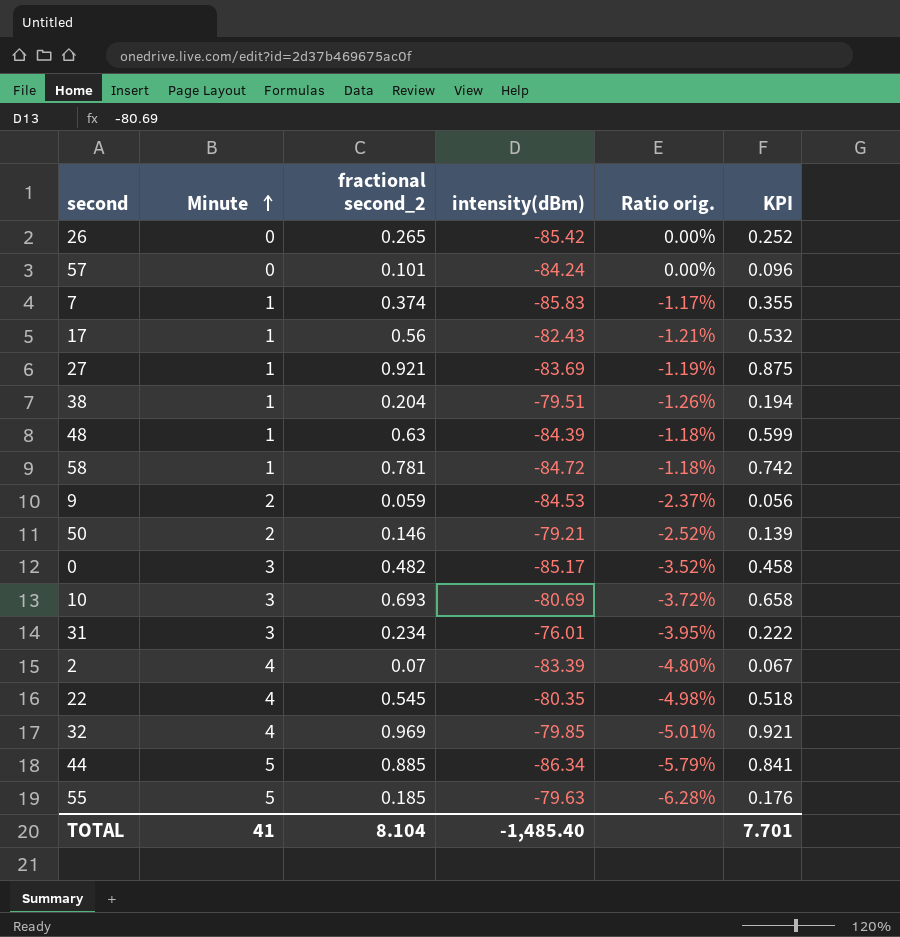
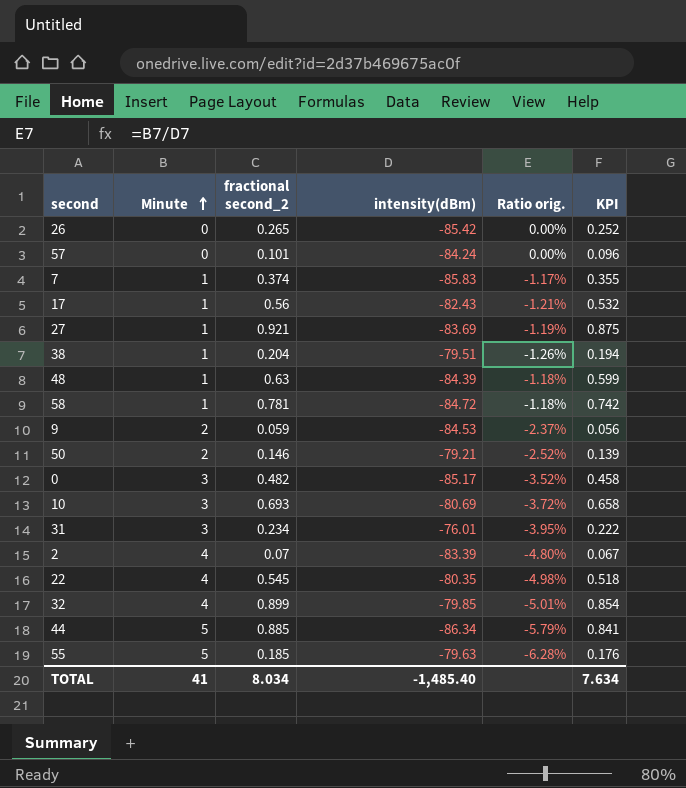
32 | fractional second_2: 0.969 -> 0.899
32 | KPI: 0.921 -> 0.854
TOTAL | fractional second_2: 8.104 -> 8.034
TOTAL | KPI: 7.701 -> 7.634

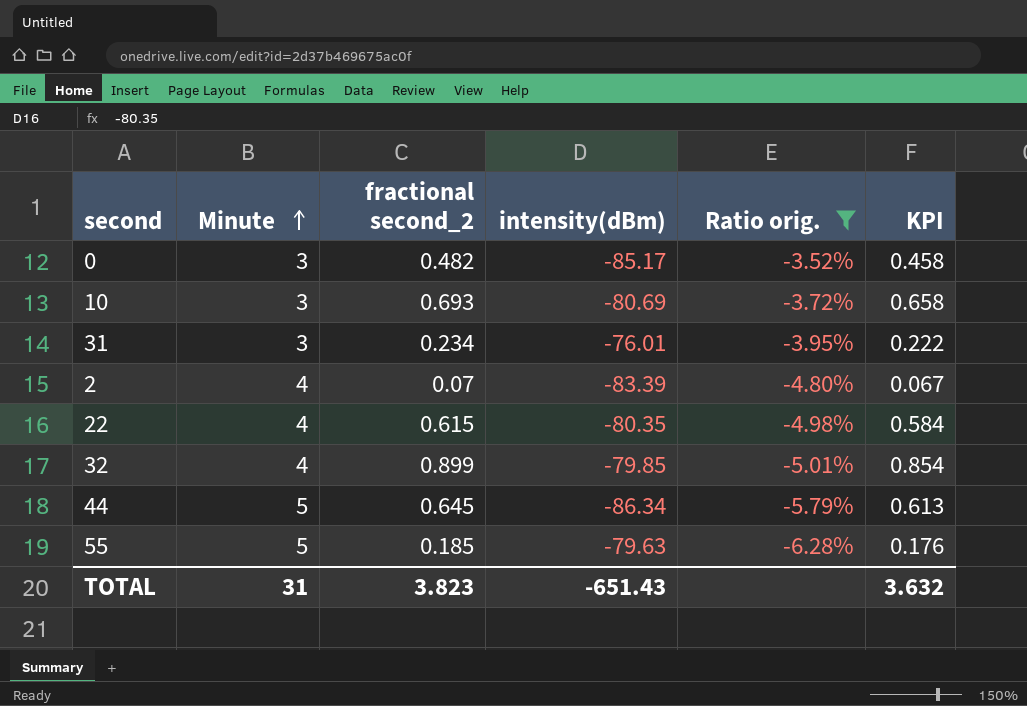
filter: none -> Ratio orig. <= -3.52%
22 | fractional second_2: 0.545 -> 0.615
22 | KPI: 0.518 -> 0.584
44 | fractional second_2: 0.885 -> 0.645
44 | KPI: 0.841 -> 0.613
TOTAL | Minute: 41 -> 31
TOTAL | fractional second_2: 8.034 -> 3.823
TOTAL | intensity(dBm): -1,485.40 -> -651.43
TOTAL | KPI: 7.634 -> 3.632

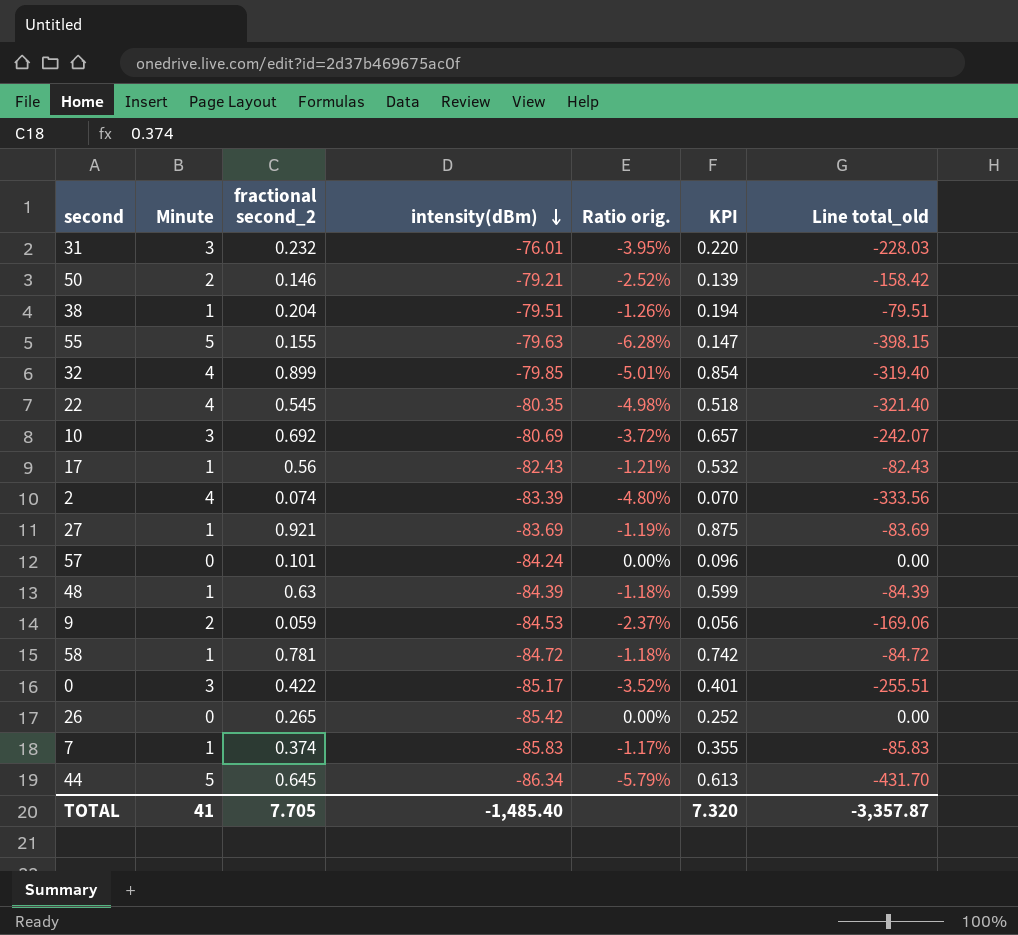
filter: Ratio orig. <= -3.52% -> none
row order: Minute ascending -> intensity(dBm) descending
column Line total_old | formula: none -> [Minute] * [intensity(dBm)]
31 | fractional second_2: 0.234 -> 0.232
31 | KPI: 0.222 -> 0.220
55 | fractional second_2: 0.185 -> 0.155
55 | KPI: 0.176 -> 0.147
22 | fractional second_2: 0.615 -> 0.545
22 | KPI: 0.584 -> 0.518
10 | fractional second_2: 0.693 -> 0.692
10 | KPI: 0.658 -> 0.657
2 | fractional second_2: 0.07 -> 0.074
2 | KPI: 0.067 -> 0.070
0 | fractional second_2: 0.482 -> 0.422
0 | KPI: 0.458 -> 0.401
TOTAL | Minute: 31 -> 41
TOTAL | fractional second_2: 3.823 -> 7.705
TOTAL | intensity(dBm): -651.43 -> -1,485.40
TOTAL | KPI: 3.632 -> 7.320

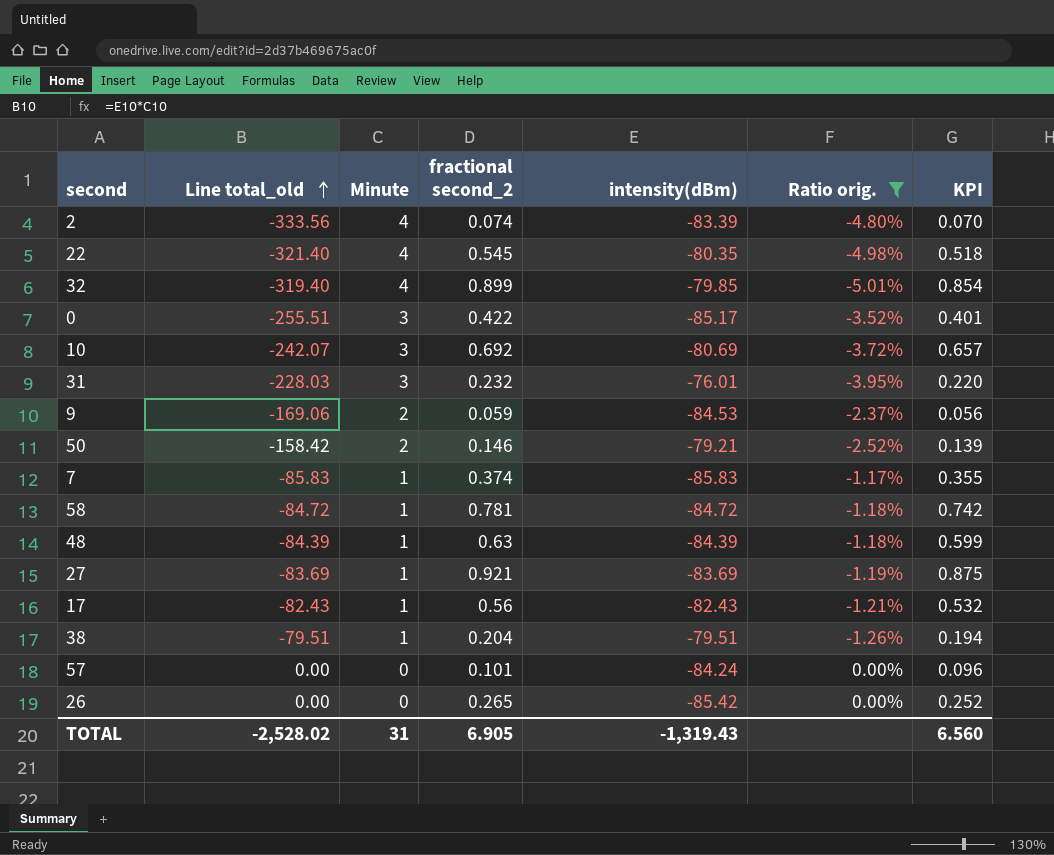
filter: none -> Ratio orig. >= -5.01%
row order: intensity(dBm) descending -> Line total_old ascending
column Line total_old | position: 7 -> 2
TOTAL | Line total_old: -3,357.87 -> -2,528.02
TOTAL | Minute: 41 -> 31
TOTAL | fractional second_2: 7.705 -> 6.905
TOTAL | intensity(dBm): -1,485.40 -> -1,319.43
TOTAL | KPI: 7.320 -> 6.560

